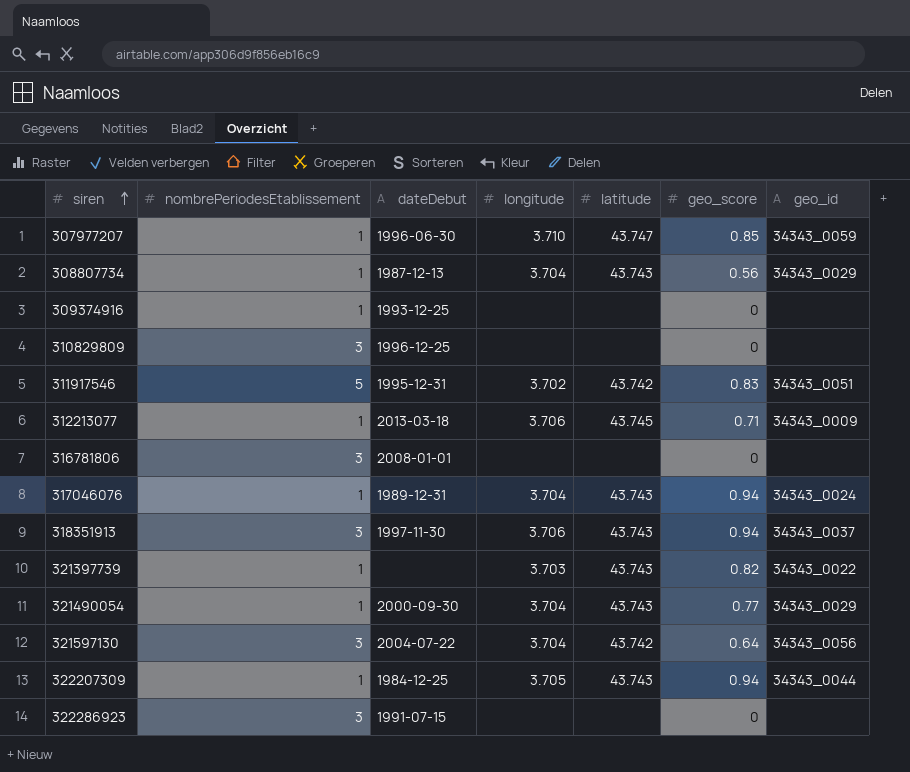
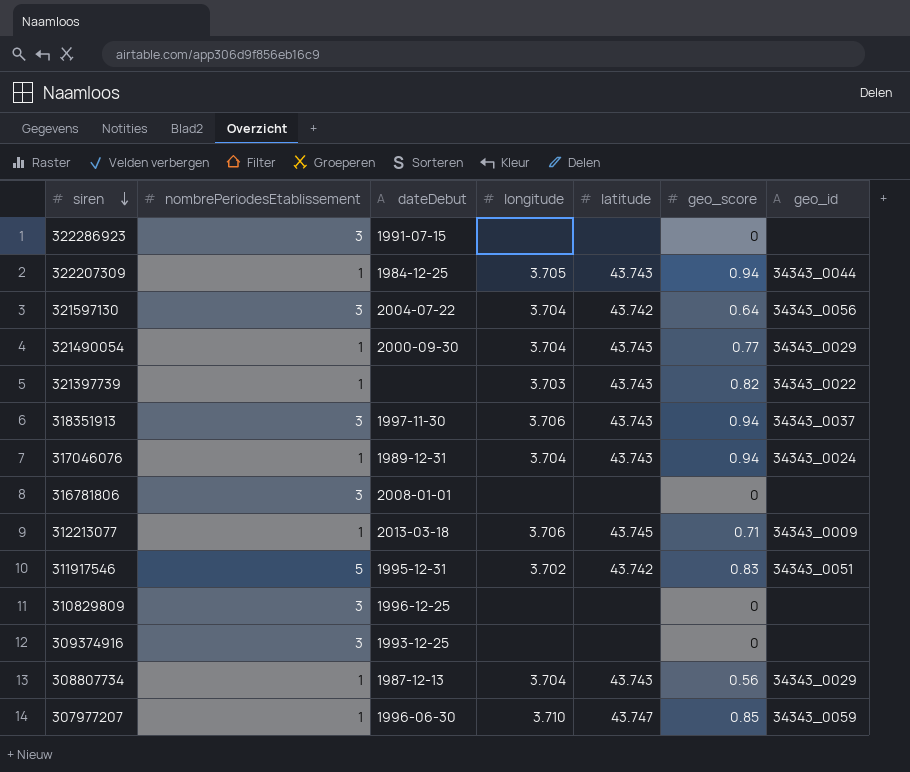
row order: siren ascending -> siren descending
309374916 | nombrePeriodesEtablissement: 1 -> 3

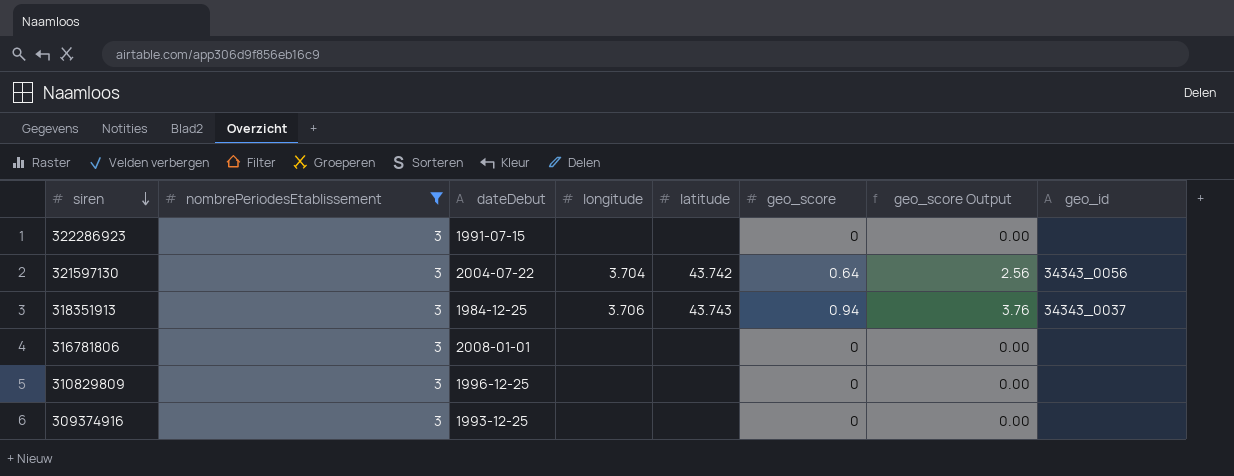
filter: none -> nombrePeriodesEtablissement = 3
column geo_score Output | formula: none -> [geo_score] * 4
318351913 | dateDebut: 1997-11-30 -> 1984-12-25

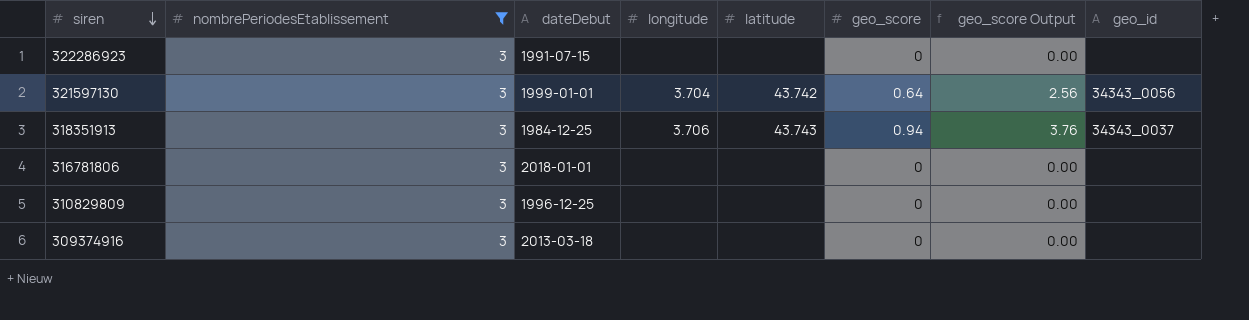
321597130 | dateDebut: 2004-07-22 -> 1999-01-01
316781806 | dateDebut: 2008-01-01 -> 2018-01-01
309374916 | dateDebut: 1993-12-25 -> 2013-03-18

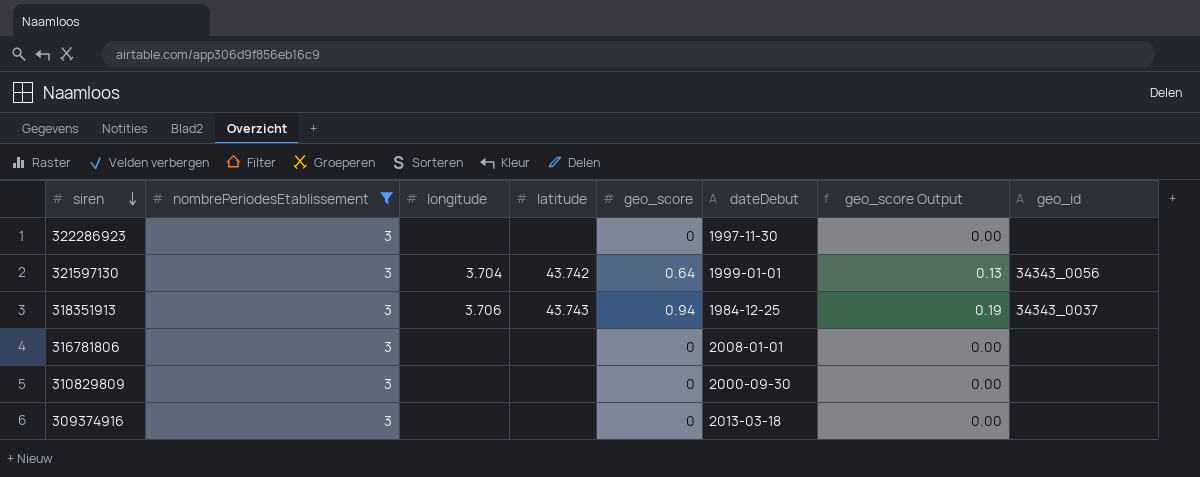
column dateDebut | position: 3 -> 6
column geo_score Output | formula: [geo_score] * 4 -> [geo_score] * 0.2
322286923 | dateDebut: 1991-07-15 -> 1997-11-30
316781806 | dateDebut: 2018-01-01 -> 2008-01-01
310829809 | dateDebut: 1996-12-25 -> 2000-09-30

